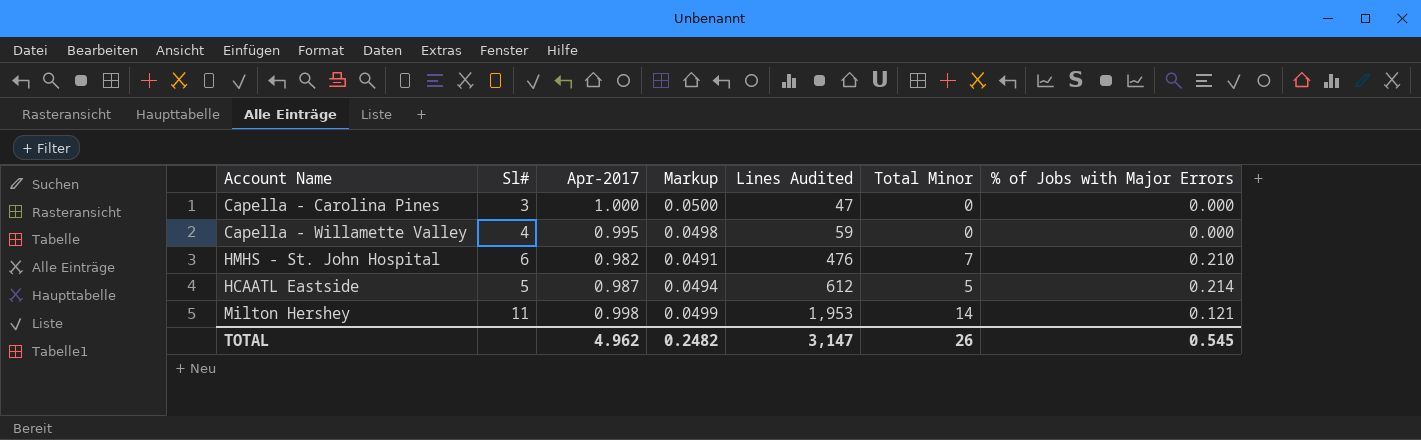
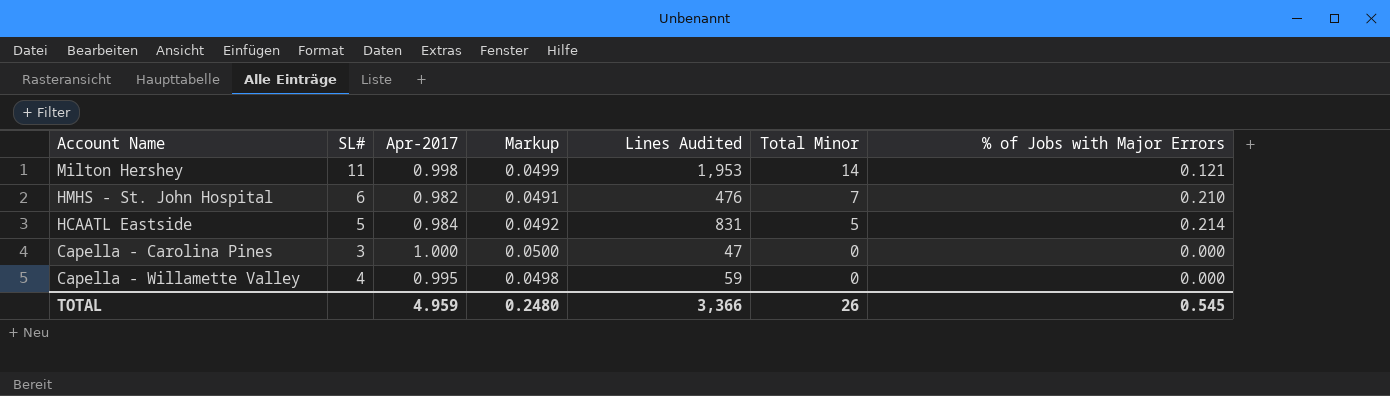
row order: Lines Audited ascending -> Total Minor descending
column name: Sl# -> SL#
HCAATL Eastside | Apr-2017: 0.987 -> 0.984
HCAATL Eastside | Markup: 0.0494 -> 0.0492
HCAATL Eastside | Lines Audited: 612 -> 831
TOTAL | Apr-2017: 4.962 -> 4.959
TOTAL | Markup: 0.2482 -> 0.2480
TOTAL | Lines Audited: 3,147 -> 3,366

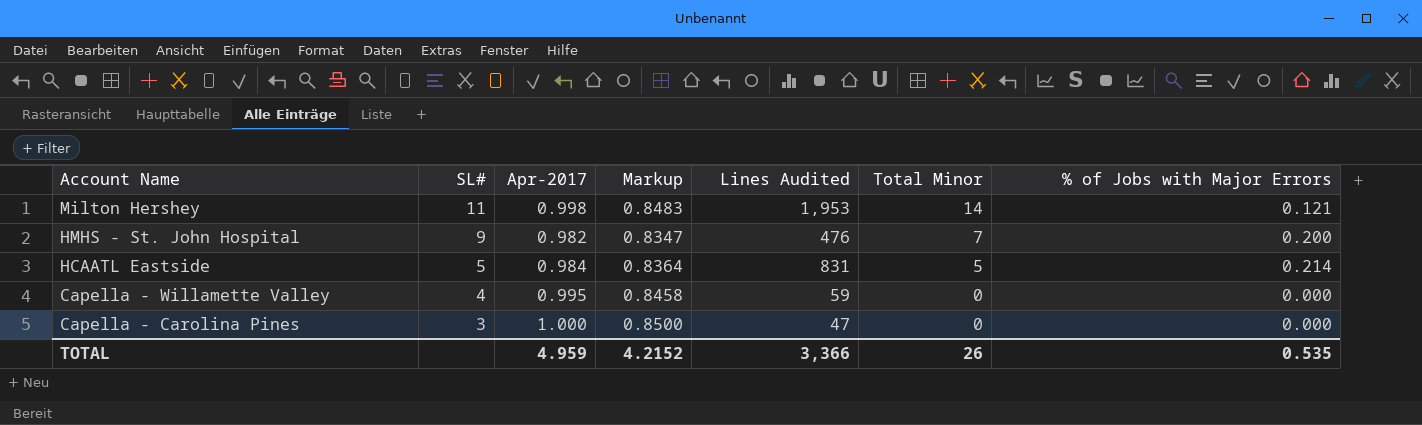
row order: Total Minor descending -> Account Name descending
column Markup | formula: [Apr-2017] * 0.05 -> [Apr-2017] * 0.85
HMHS - St. John Hospital | SL#: 6 -> 9
HMHS - St. John Hospital | % of Jobs with Major Errors: 0.210 -> 0.200
TOTAL | Markup: 0.2480 -> 4.2152
TOTAL | % of Jobs with Major Errors: 0.545 -> 0.535

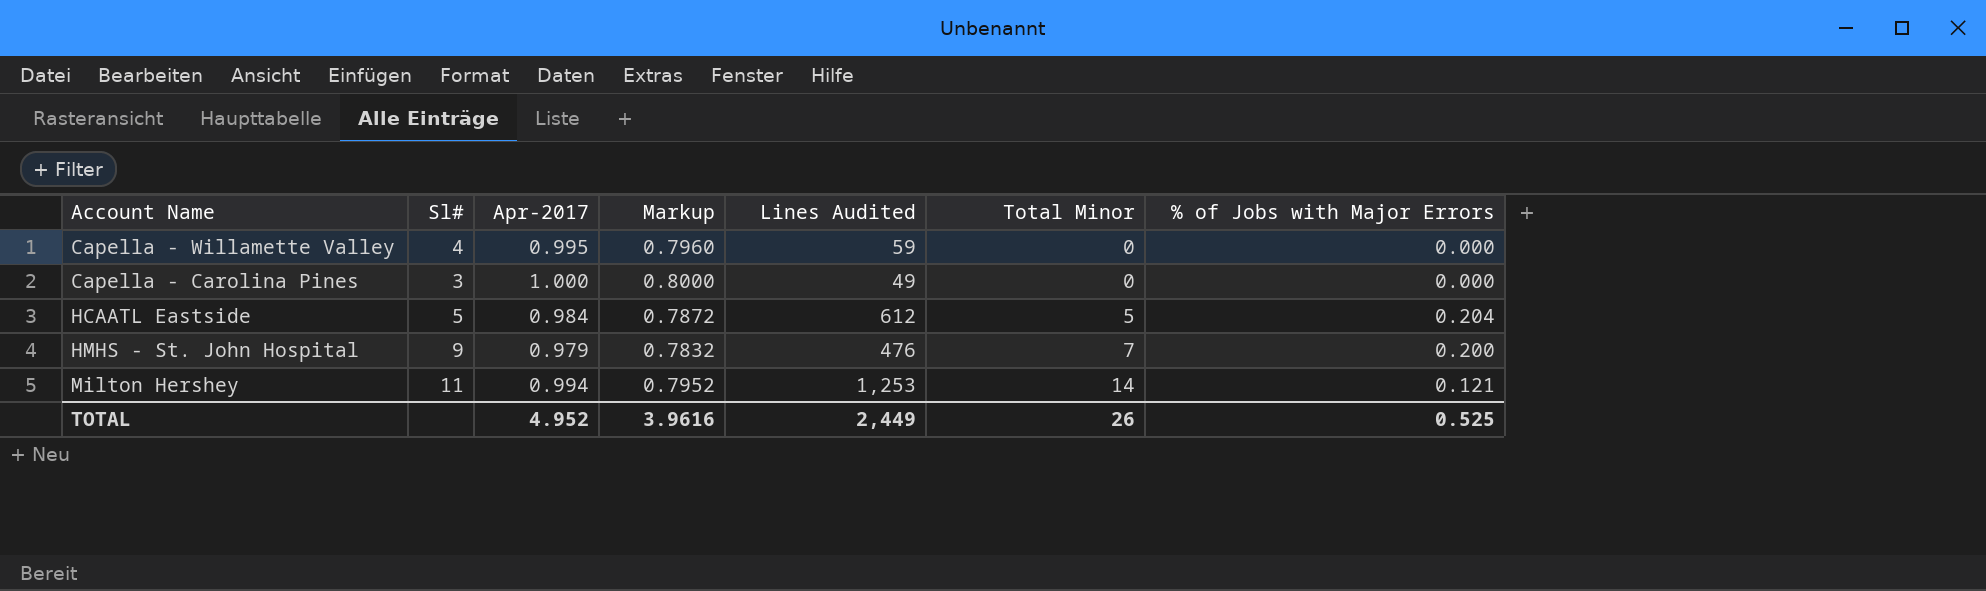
row order: Account Name descending -> Total Minor ascending
column name: SL# -> Sl#
column Markup | formula: [Apr-2017] * 0.85 -> [Apr-2017] * 0.8
Capella - Carolina Pines | Lines Audited: 47 -> 49
HCAATL Eastside | Lines Audited: 831 -> 612
HCAATL Eastside | % of Jobs with Major Errors: 0.214 -> 0.204
HMHS - St. John Hospital | Apr-2017: 0.982 -> 0.979
Milton Hershey | Apr-2017: 0.998 -> 0.994
Milton Hershey | Lines Audited: 1,953 -> 1,253
TOTAL | Apr-2017: 4.959 -> 4.952
TOTAL | Markup: 4.2152 -> 3.9616
TOTAL | Lines Audited: 3,366 -> 2,449
TOTAL | % of Jobs with Major Errors: 0.535 -> 0.525

